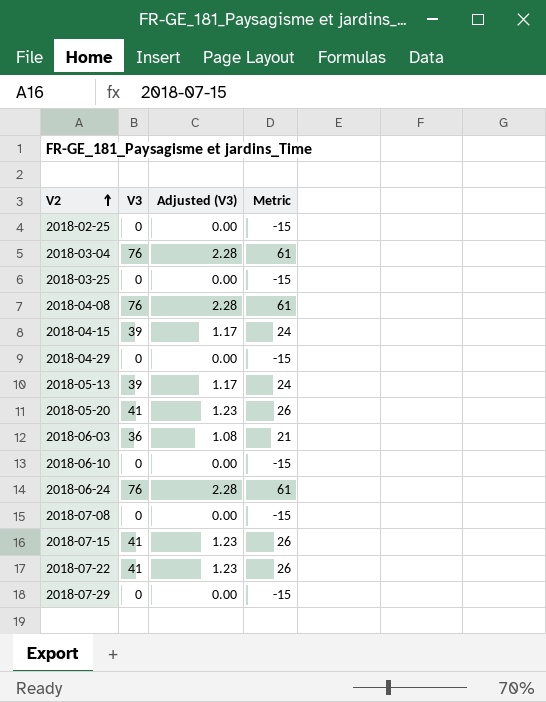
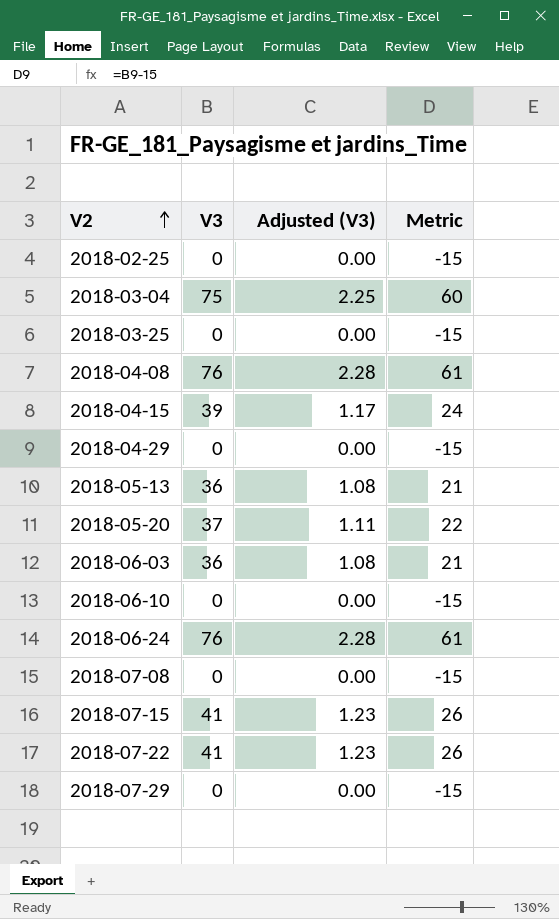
2018-03-04 | V3: 76 -> 75
2018-03-04 | Adjusted (V3): 2.28 -> 2.25
2018-03-04 | Metric: 61 -> 60
2018-05-13 | V3: 39 -> 36
2018-05-13 | Adjusted (V3): 1.17 -> 1.08
2018-05-13 | Metric: 24 -> 21
2018-05-20 | V3: 41 -> 37
2018-05-20 | Adjusted (V3): 1.23 -> 1.11
2018-05-20 | Metric: 26 -> 22

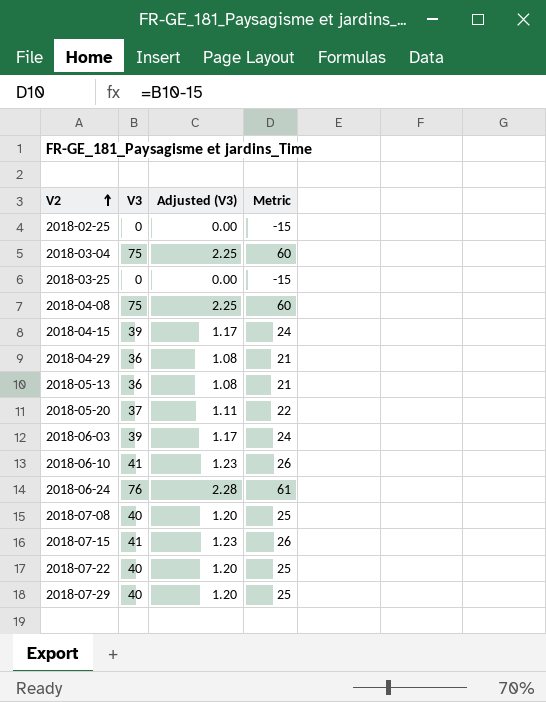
2018-04-08 | V3: 76 -> 75
2018-04-08 | Adjusted (V3): 2.28 -> 2.25
2018-04-08 | Metric: 61 -> 60
2018-04-29 | V3: 0 -> 36
2018-04-29 | Adjusted (V3): 0.00 -> 1.08
2018-04-29 | Metric: -15 -> 21
2018-06-03 | V3: 36 -> 39
2018-06-03 | Adjusted (V3): 1.08 -> 1.17
2018-06-03 | Metric: 21 -> 24
2018-06-10 | V3: 0 -> 41
2018-06-10 | Adjusted (V3): 0.00 -> 1.23
2018-06-10 | Metric: -15 -> 26
2018-07-08 | V3: 0 -> 40
2018-07-08 | Adjusted (V3): 0.00 -> 1.20
2018-07-08 | Metric: -15 -> 25
2018-07-22 | V3: 41 -> 40
2018-07-22 | Adjusted (V3): 1.23 -> 1.20
2018-07-22 | Metric: 26 -> 25
2018-07-29 | V3: 0 -> 40
2018-07-29 | Adjusted (V3): 0.00 -> 1.20
2018-07-29 | Metric: -15 -> 25

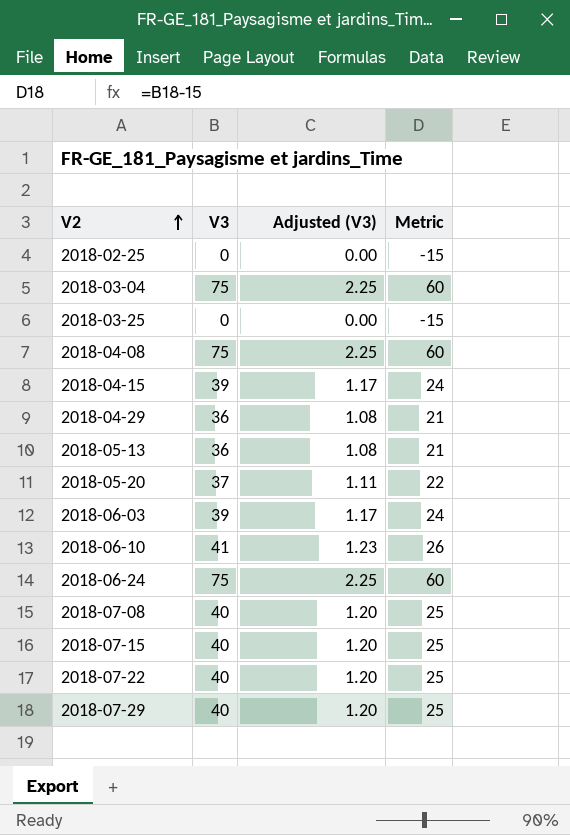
2018-06-24 | V3: 76 -> 75
2018-06-24 | Adjusted (V3): 2.28 -> 2.25
2018-06-24 | Metric: 61 -> 60
2018-07-15 | V3: 41 -> 40
2018-07-15 | Adjusted (V3): 1.23 -> 1.20
2018-07-15 | Metric: 26 -> 25

